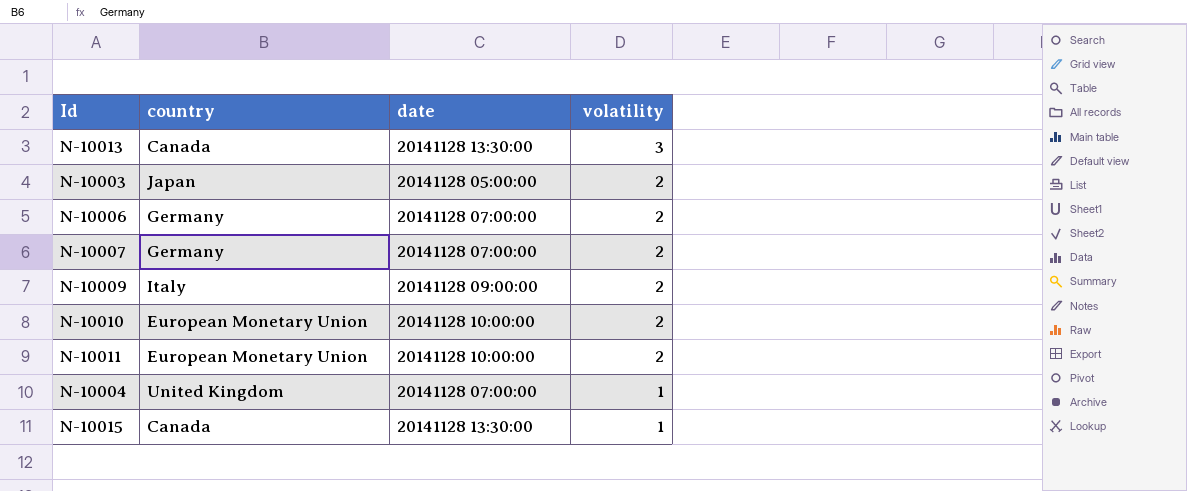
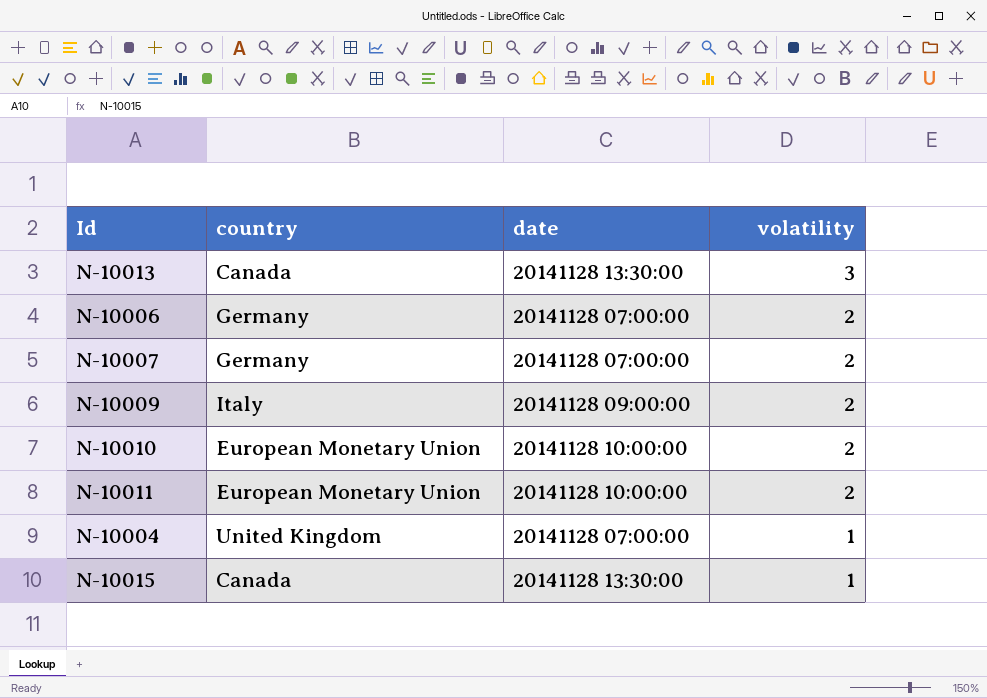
row N-10003: Japan | 20141128 05:00:00 | 2 -> none

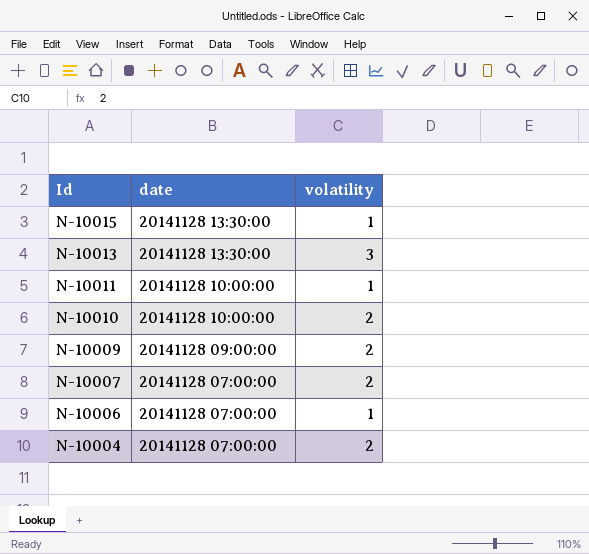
row order: volatility descending -> Id descending
column country | position: 2 -> none
N-10011 | volatility: 2 -> 1
N-10006 | volatility: 2 -> 1
N-10004 | volatility: 1 -> 2

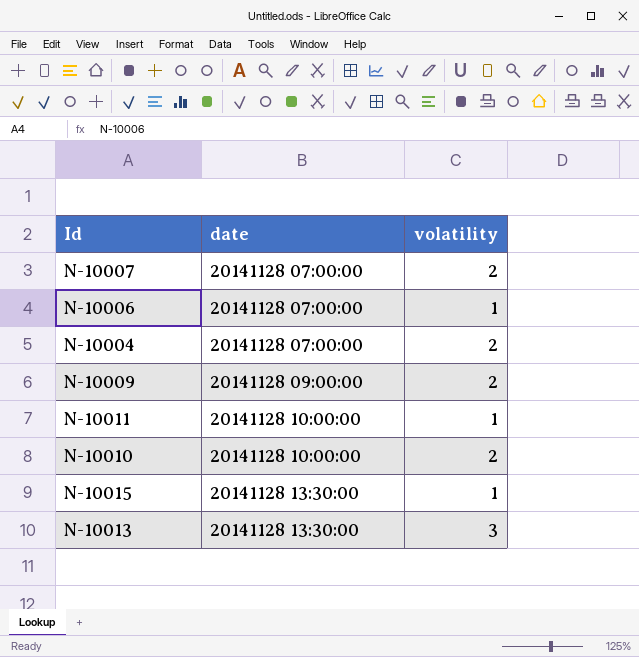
row order: Id descending -> date ascending

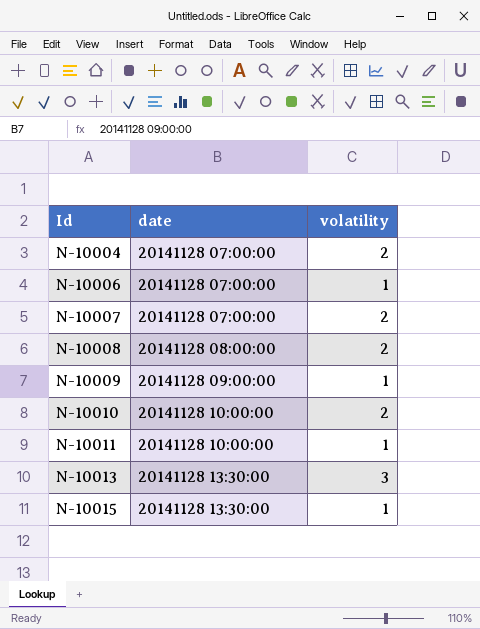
row order: date ascending -> Id ascending
row N-10008: none -> 20141128 08:00:00 | 2
N-10009 | volatility: 2 -> 1

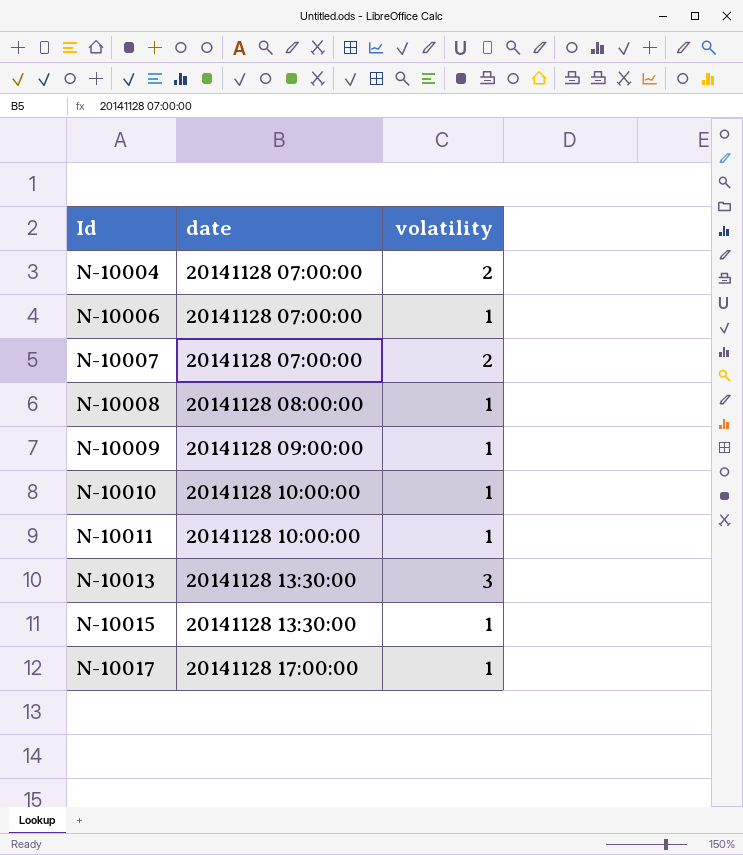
N-10008 | volatility: 2 -> 1
N-10010 | volatility: 2 -> 1
row N-10017: none -> 20141128 17:00:00 | 1

